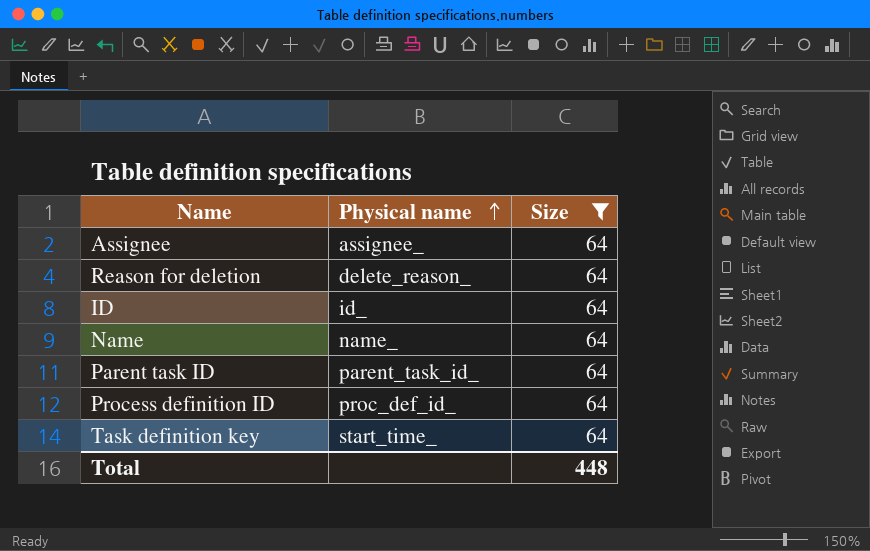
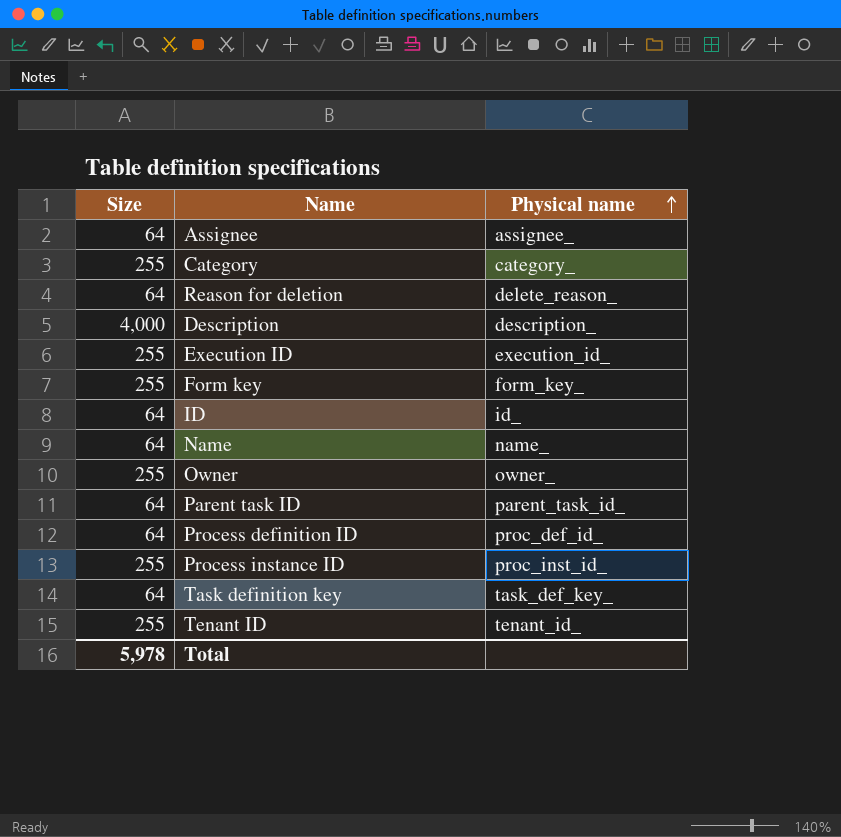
filter: Size = 64 -> none
column Size | position: 3 -> 1
Task definition key | Physical name: start_time_ -> task_def_key_
Total | Size: 448 -> 5,978

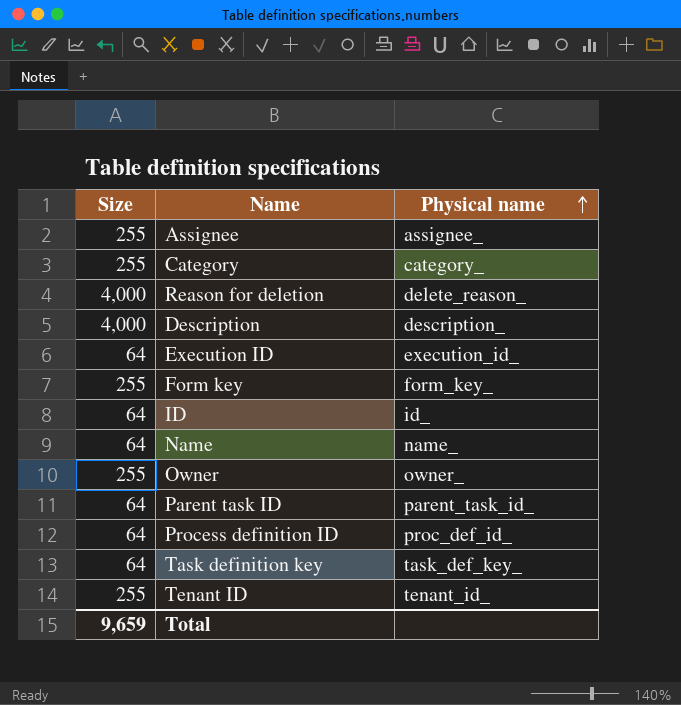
row Process instance ID: 255 | proc_inst_id_ -> none
Assignee | Size: 64 -> 255
Reason for deletion | Size: 64 -> 4,000
Execution ID | Size: 255 -> 64
Total | Size: 5,978 -> 9,659

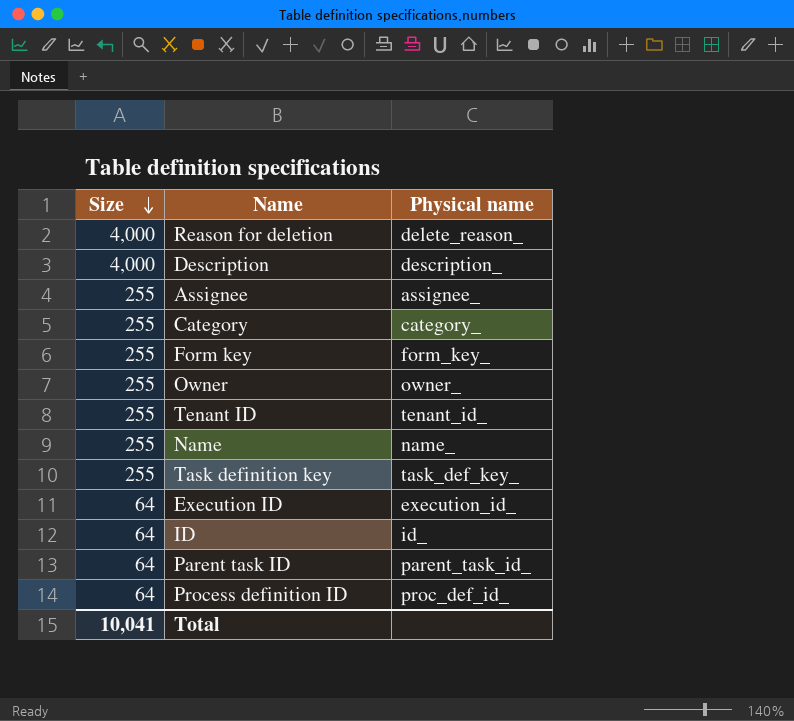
row order: Physical name ascending -> Size descending
Name | Size: 64 -> 255
Task definition key | Size: 64 -> 255
Total | Size: 9,659 -> 10,041

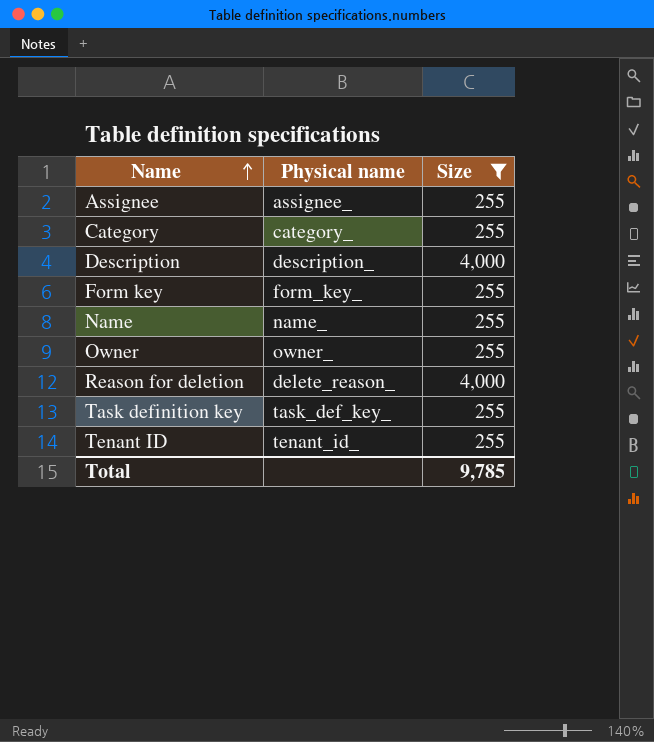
filter: none -> Size != 64
row order: Size descending -> Name ascending
column Size | position: 1 -> 3
Total | Size: 10,041 -> 9,785

